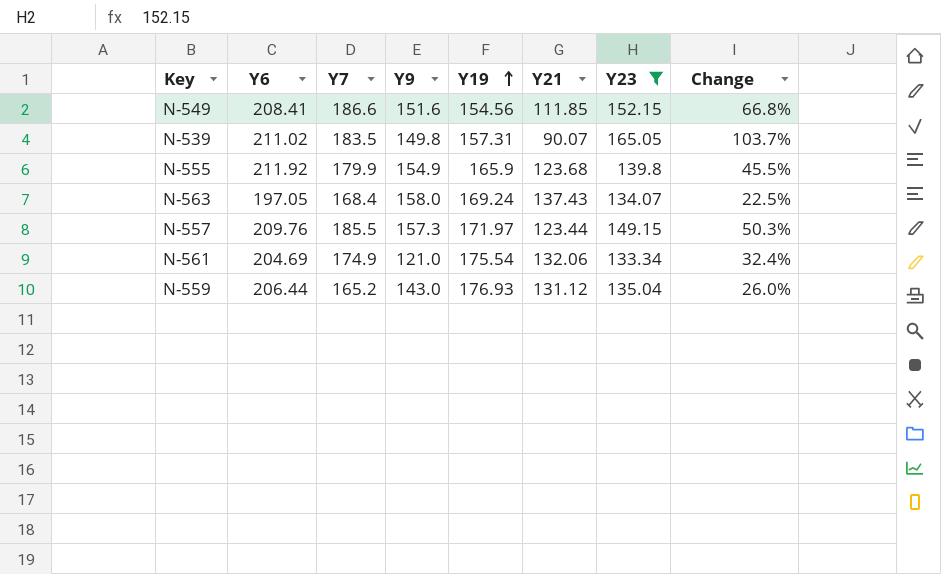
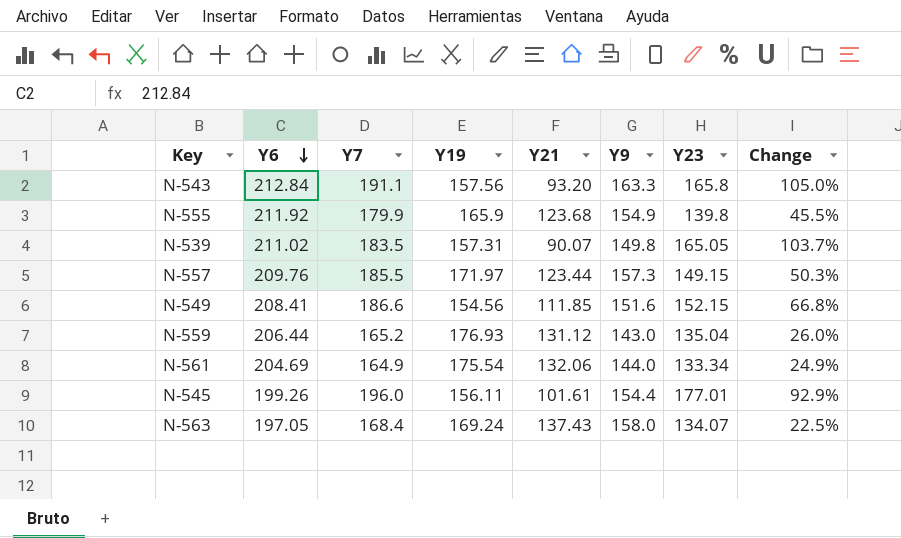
filter: Y23 <= 165.05 -> none
row order: Y19 ascending -> Y6 descending
column Y9 | position: 4 -> 6
N-561 | Y7: 174.9 -> 164.9
N-561 | Y9: 121.0 -> 144.0
N-561 | Change: 32.4% -> 24.9%

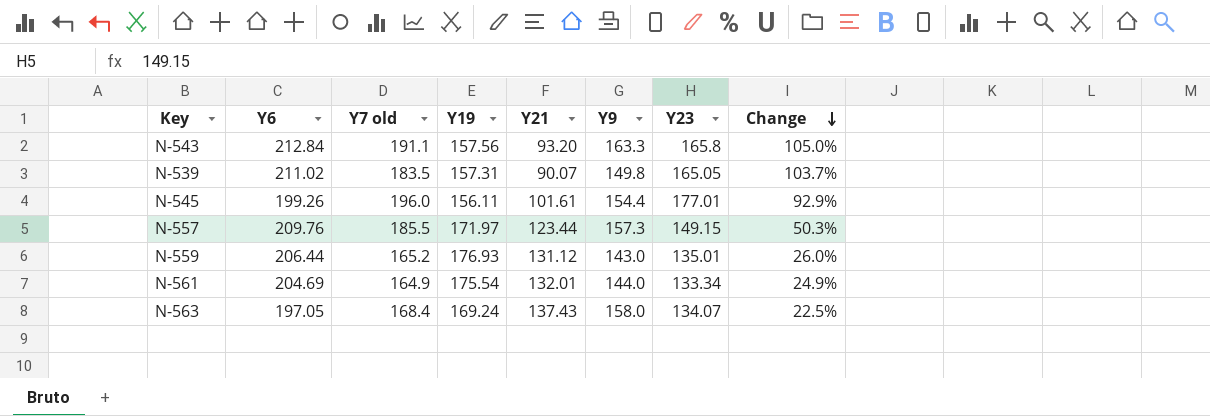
row order: Y6 descending -> Change descending
column name: Y7 -> Y7 old
row N-555: 211.92 | 179.9 | 165.9 | 123.68 | 154.9 | 139.8 | 45.5% -> none
row N-549: 208.41 | 186.6 | 154.56 | 111.85 | 151.6 | 152.15 | 66.8% -> none
N-559 | Y23: 135.04 -> 135.01
N-561 | Y21: 132.06 -> 132.01

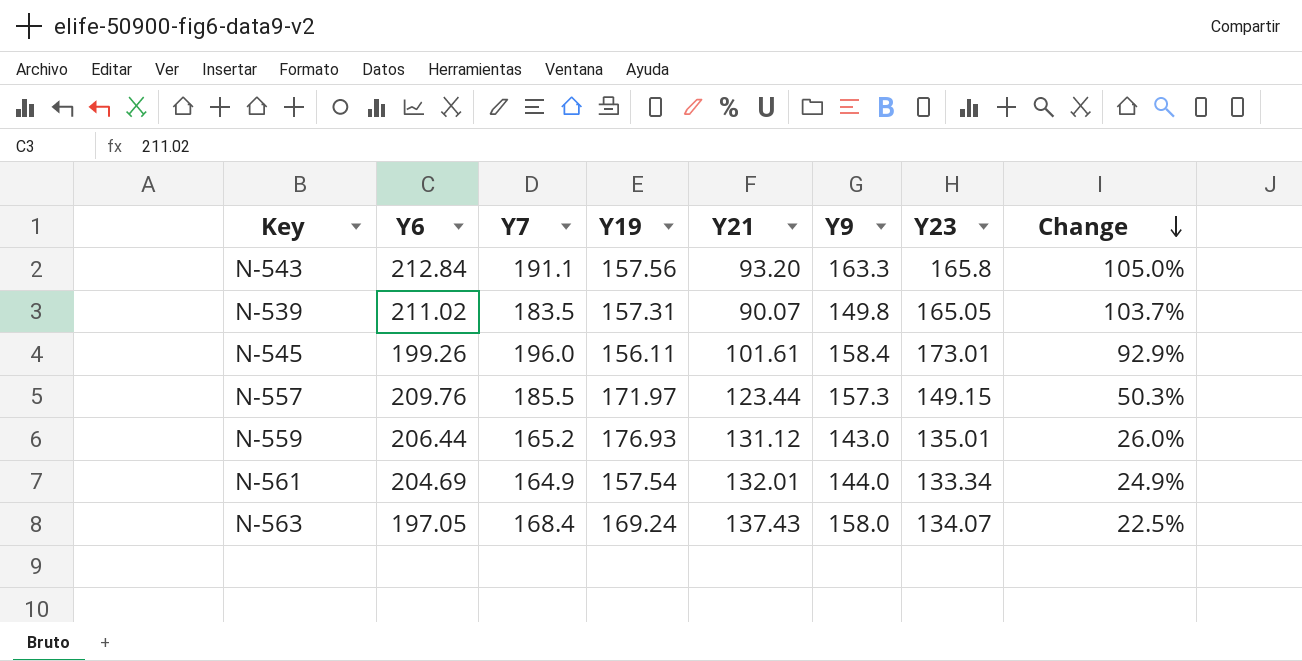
column name: Y7 old -> Y7
N-545 | Y9: 154.4 -> 158.4
N-545 | Y23: 177.01 -> 173.01
N-561 | Y19: 175.54 -> 157.54

